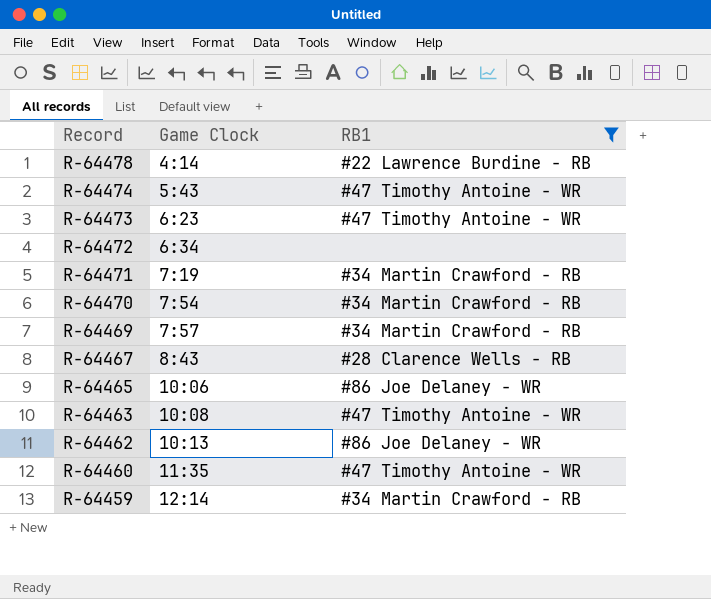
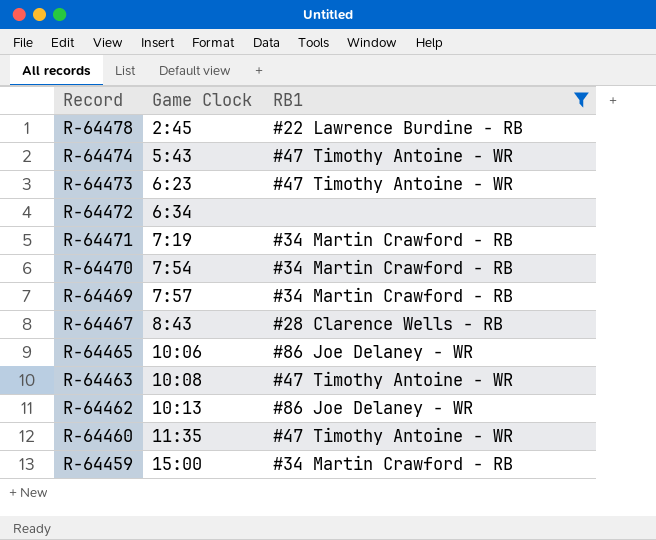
R-64478 | Game Clock: 4:14 -> 2:45
R-64459 | Game Clock: 12:14 -> 15:00

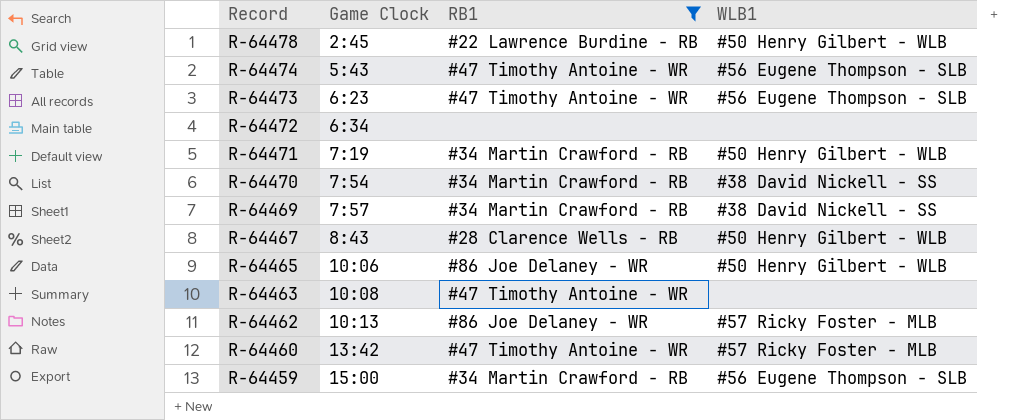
column WLB1 | position: none -> 4
R-64460 | Game Clock: 11:35 -> 13:42

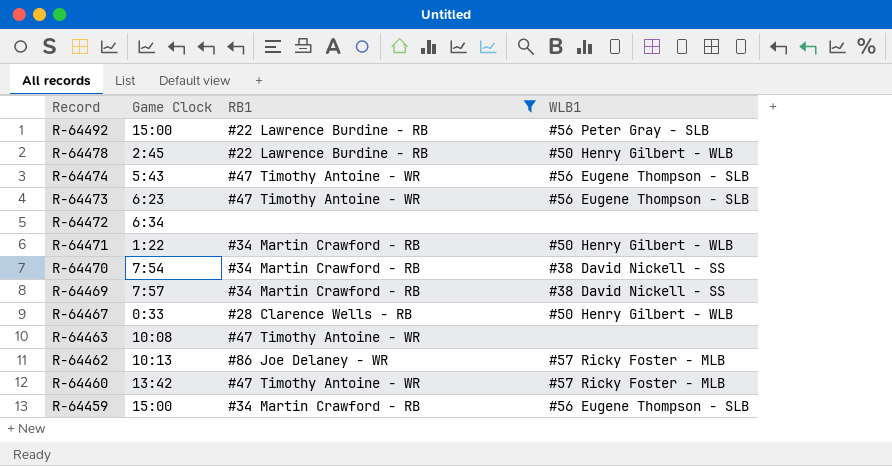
row R-64465: 10:06 | #86 Joe Delaney - WR | #50 Henry Gilbert - WLB -> none
row R-64492: none -> 15:00 | #22 Lawrence Burdine - RB | #56 Peter Gray - SLB
R-64471 | Game Clock: 7:19 -> 1:22
R-64467 | Game Clock: 8:43 -> 0:33

